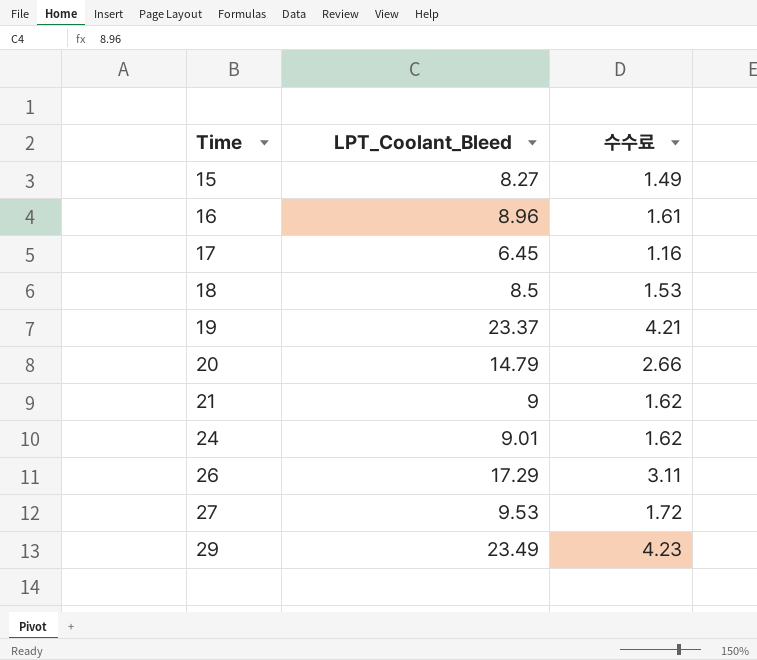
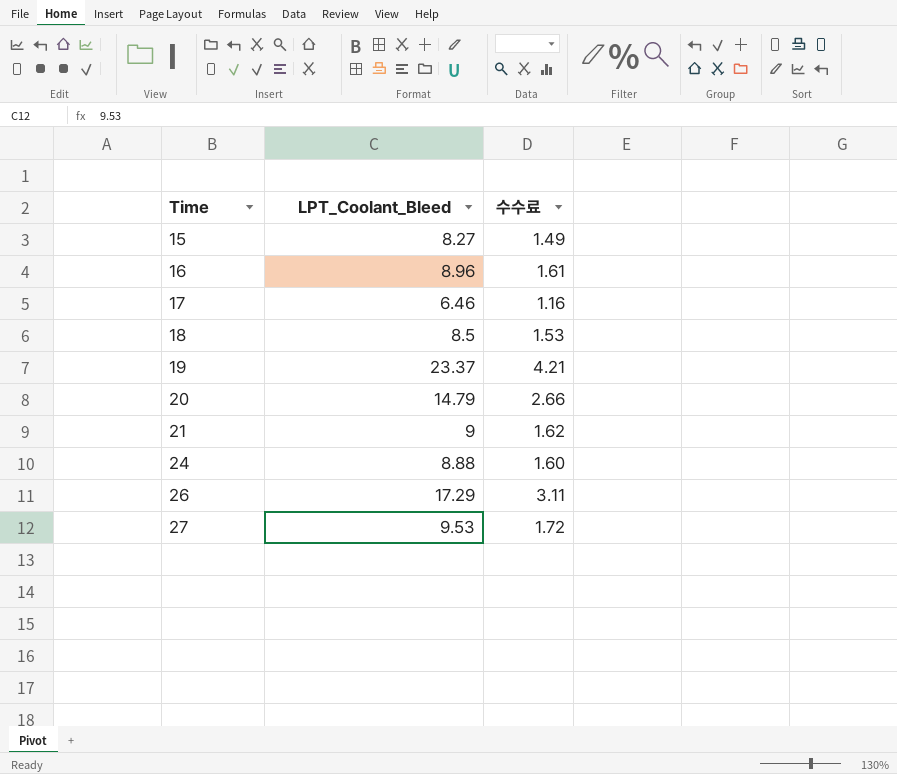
row 29: 23.49 | 4.23 -> none
17 | LPT_Coolant_Bleed: 6.45 -> 6.46
24 | LPT_Coolant_Bleed: 9.01 -> 8.88
24 | 수수료: 1.62 -> 1.60

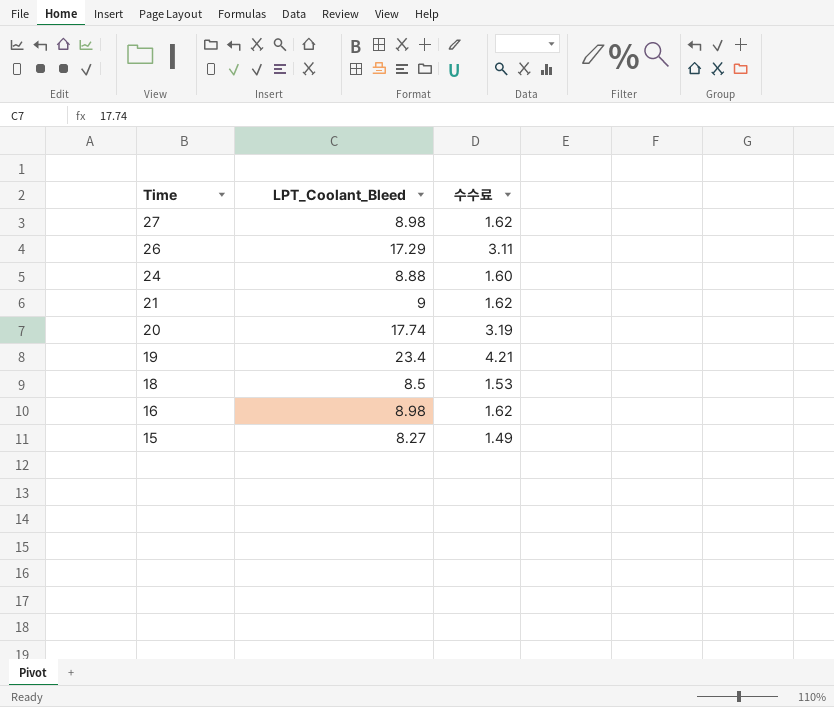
row order: Time ascending -> Time descending
row 17: 6.46 | 1.16 -> none
27 | LPT_Coolant_Bleed: 9.53 -> 8.98
27 | 수수료: 1.72 -> 1.62
20 | LPT_Coolant_Bleed: 14.79 -> 17.74
20 | 수수료: 2.66 -> 3.19
19 | LPT_Coolant_Bleed: 23.37 -> 23.4
16 | LPT_Coolant_Bleed: 8.96 -> 8.98
16 | 수수료: 1.61 -> 1.62

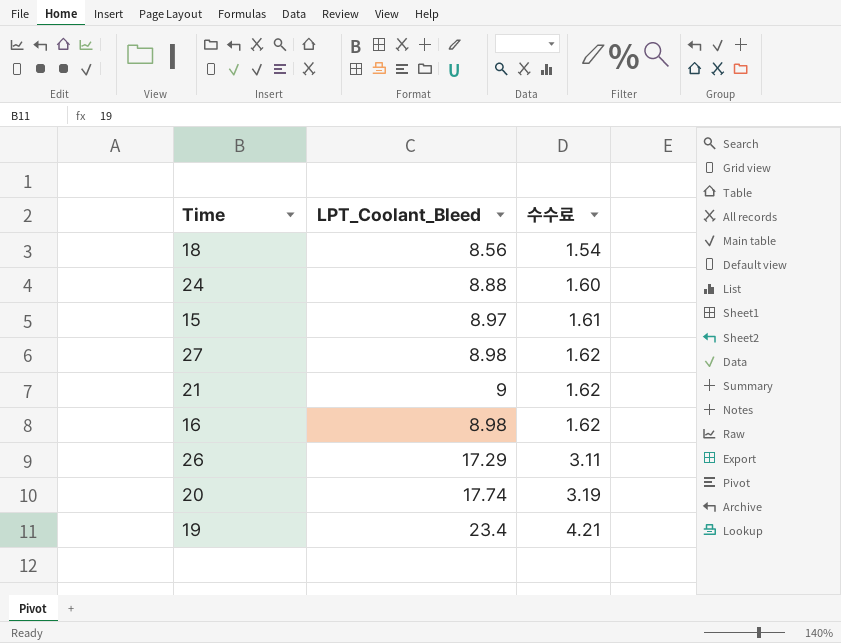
row order: Time descending -> 수수료 ascending
18 | LPT_Coolant_Bleed: 8.5 -> 8.56
18 | 수수료: 1.53 -> 1.54
15 | LPT_Coolant_Bleed: 8.27 -> 8.97
15 | 수수료: 1.49 -> 1.61

